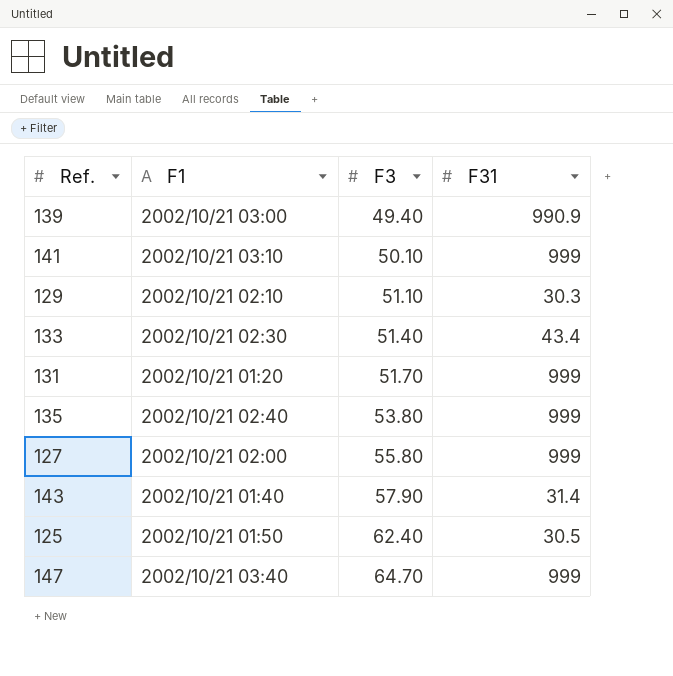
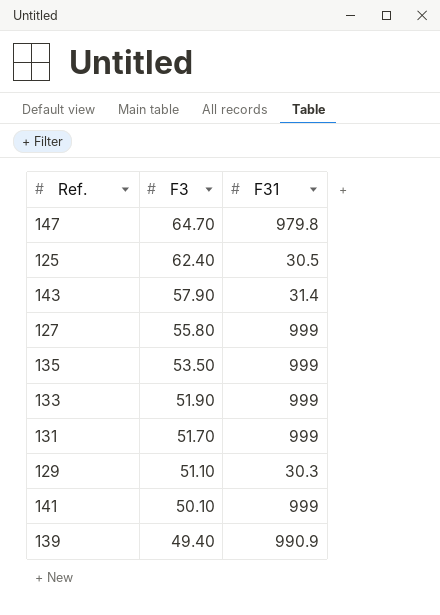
row order: F3 ascending -> F3 descending
column F1 | position: 2 -> none
147 | F31: 999 -> 979.8
135 | F3: 53.80 -> 53.50
133 | F3: 51.40 -> 51.90
133 | F31: 43.4 -> 999

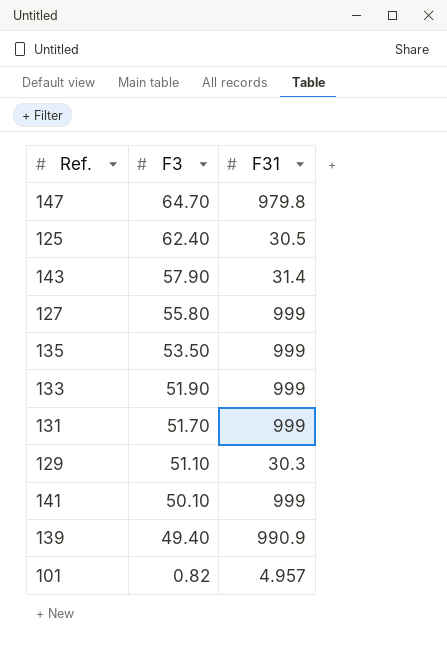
row 101: none -> 0.82 | 4.957

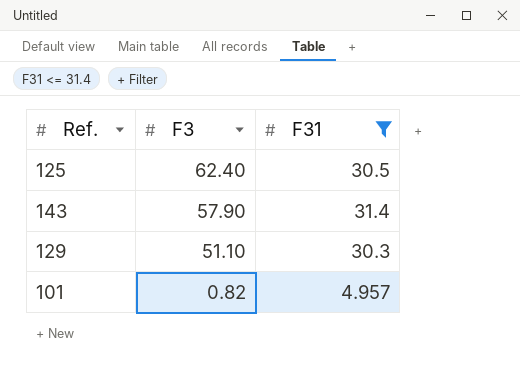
filter: none -> F31 <= 31.4

